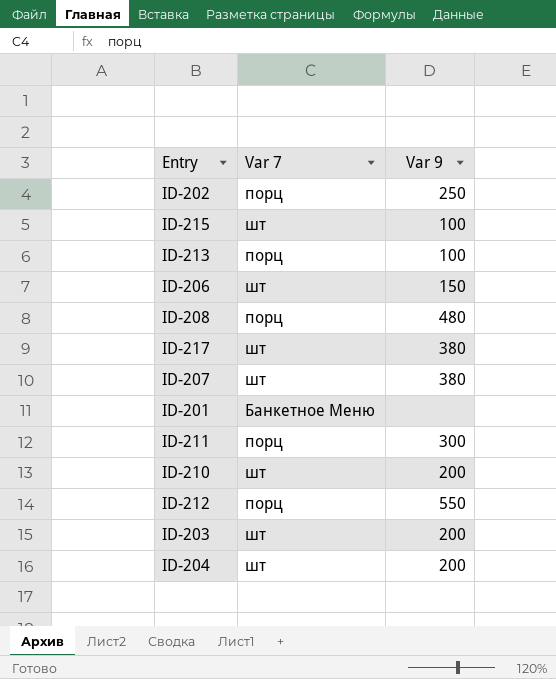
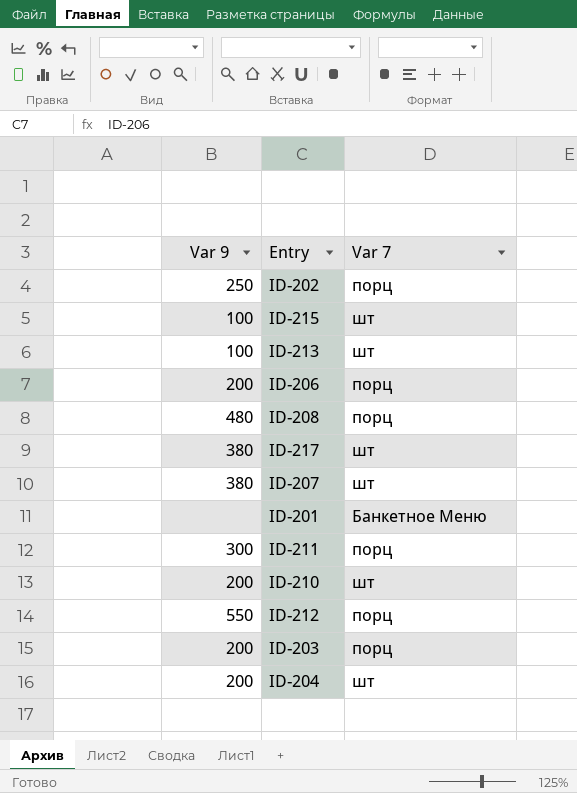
column Var 9 | position: 3 -> 1
ID-213 | Var 7: порц -> шт
ID-206 | Var 9: 150 -> 200
ID-206 | Var 7: шт -> порц
ID-203 | Var 7: шт -> порц

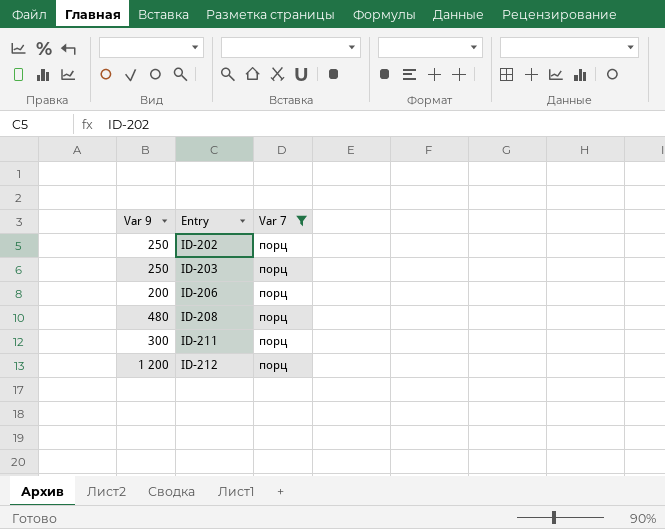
filter: none -> Var 7 = порц
row order: none -> Entry ascending
ID-203 | Var 9: 200 -> 250
ID-212 | Var 9: 550 -> 1 200

